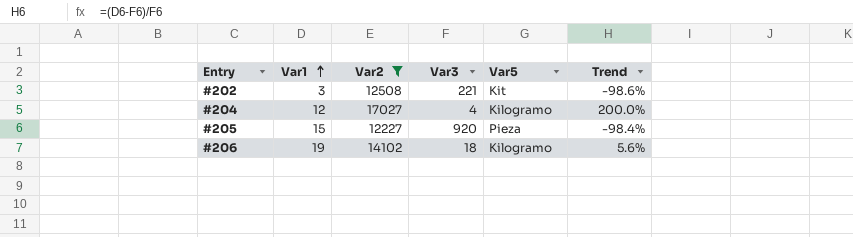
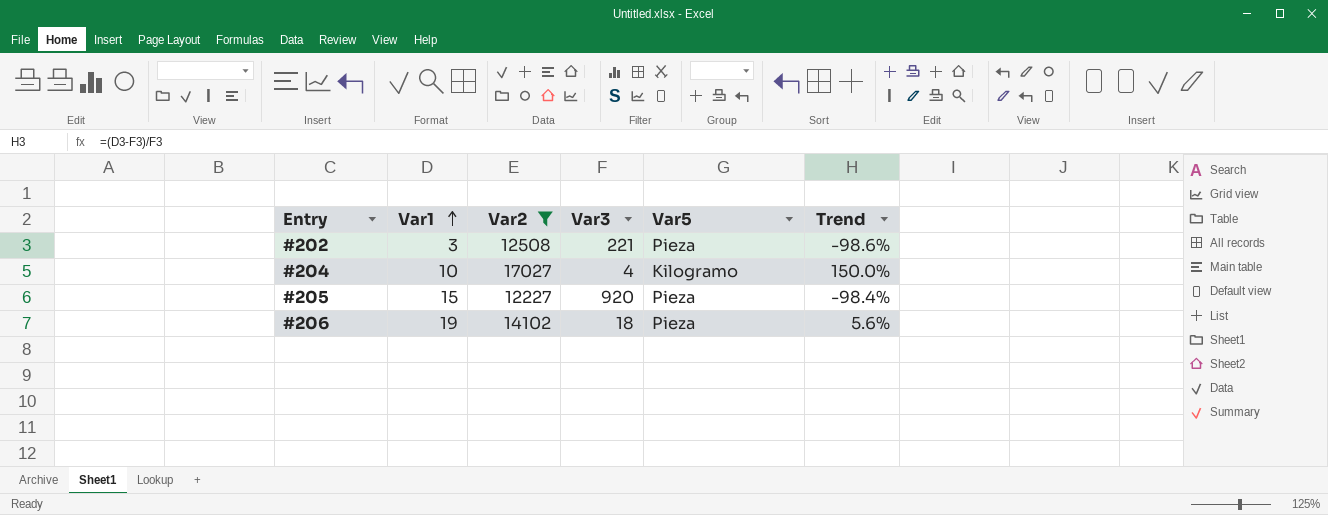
#202 | Var5: Kit -> Pieza
#204 | Var1: 12 -> 10
#204 | Trend: 200.0% -> 150.0%
#206 | Var5: Kilogramo -> Pieza

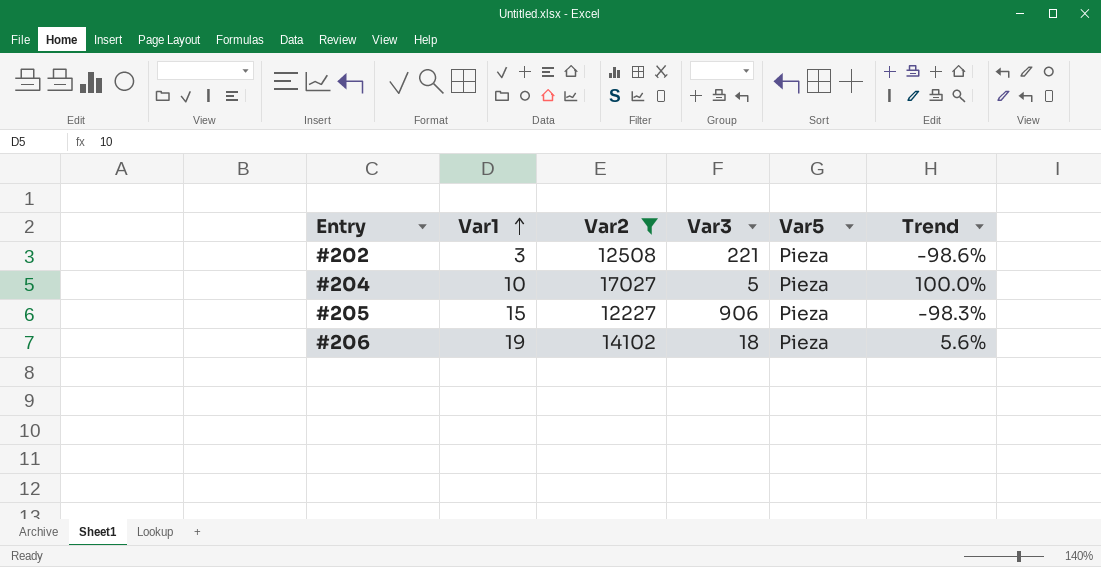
#204 | Var3: 4 -> 5
#204 | Var5: Kilogramo -> Pieza
#204 | Trend: 150.0% -> 100.0%
#205 | Var3: 920 -> 906
#205 | Trend: -98.4% -> -98.3%

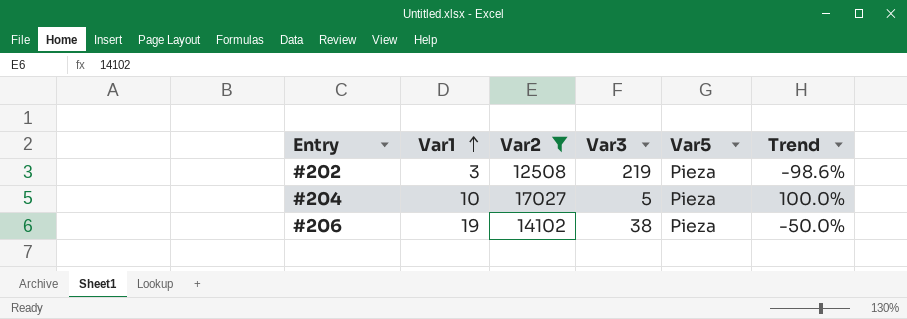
row #205: 15 | 12227 | 906 | Pieza | -98.3% -> none
#202 | Var3: 221 -> 219
#206 | Var3: 18 -> 38
#206 | Trend: 5.6% -> -50.0%

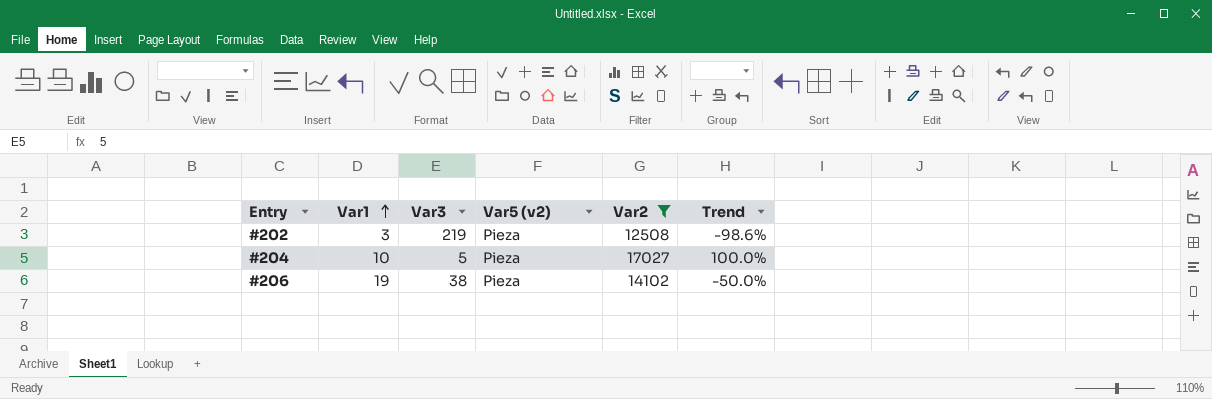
column name: Var5 -> Var5 (v2)
column Var2 | position: 3 -> 5

